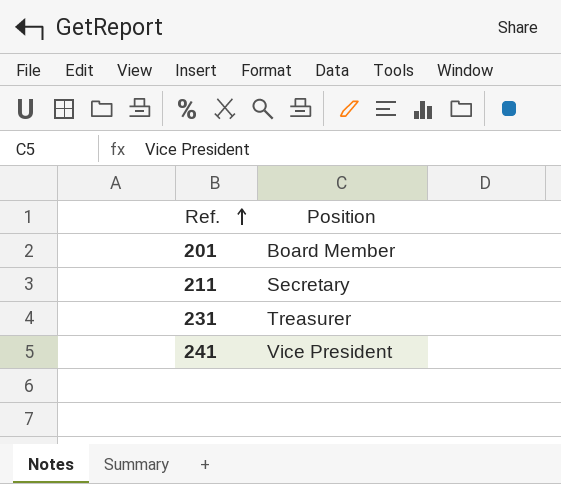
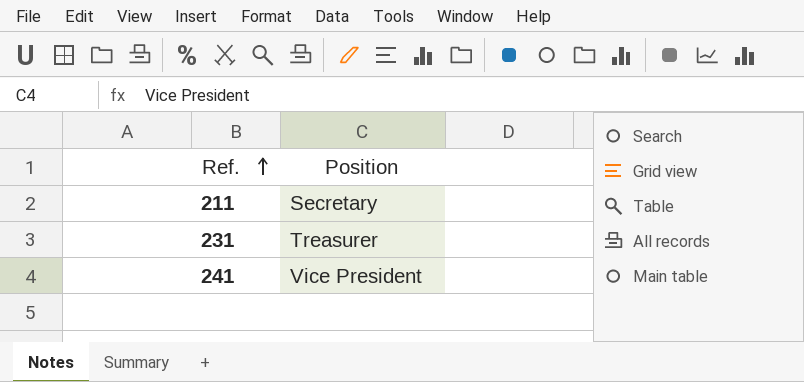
row 201: Board Member -> none

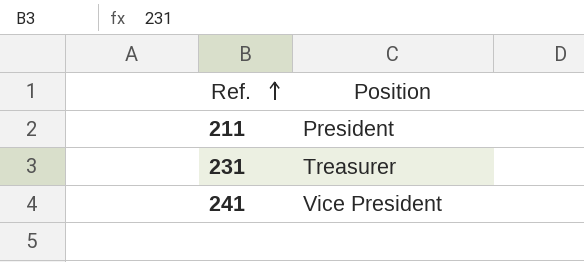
211 | Position: Secretary -> President

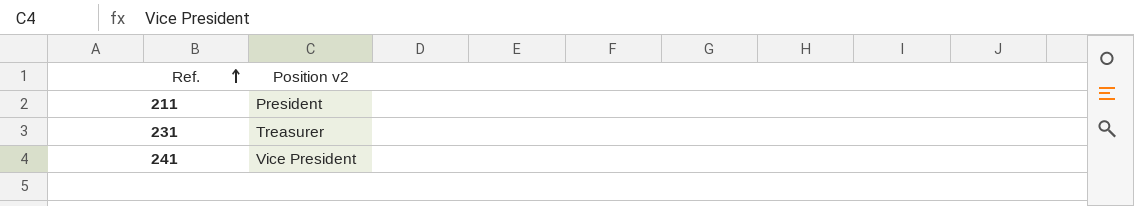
column name: Position -> Position v2

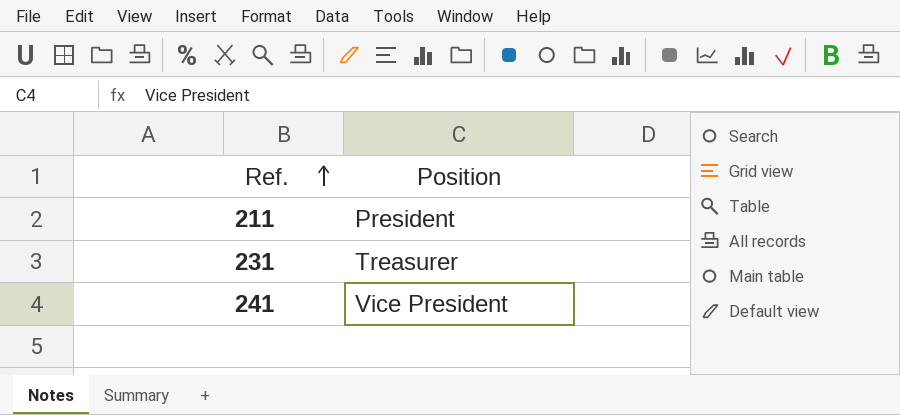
column name: Position v2 -> Position

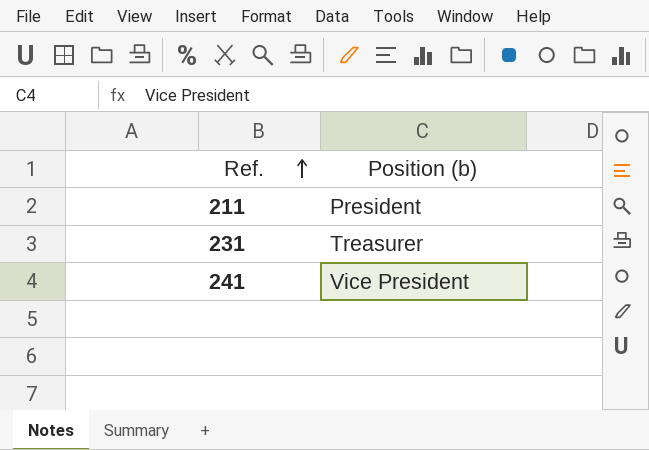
column name: Position -> Position (b)

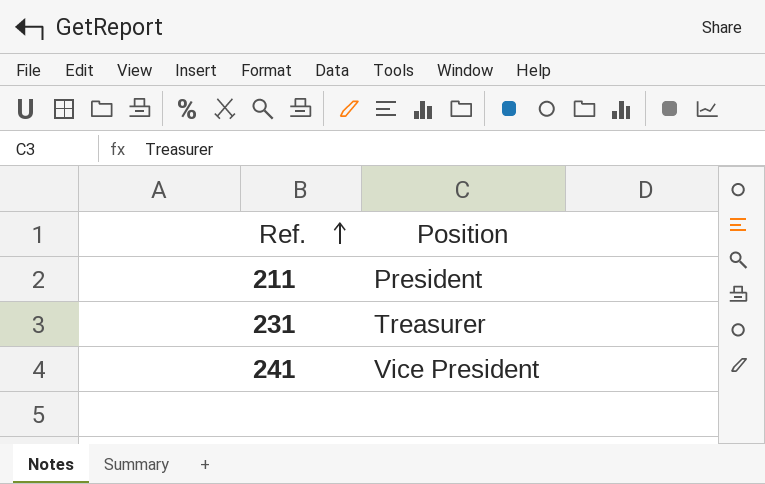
column name: Position (b) -> Position

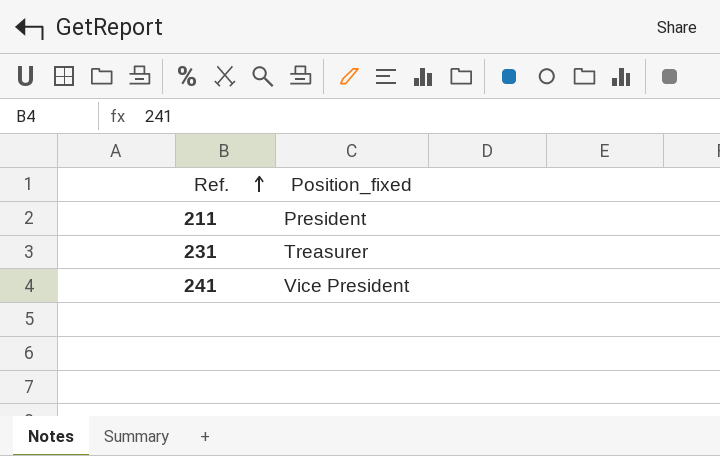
column name: Position -> Position_fixed

